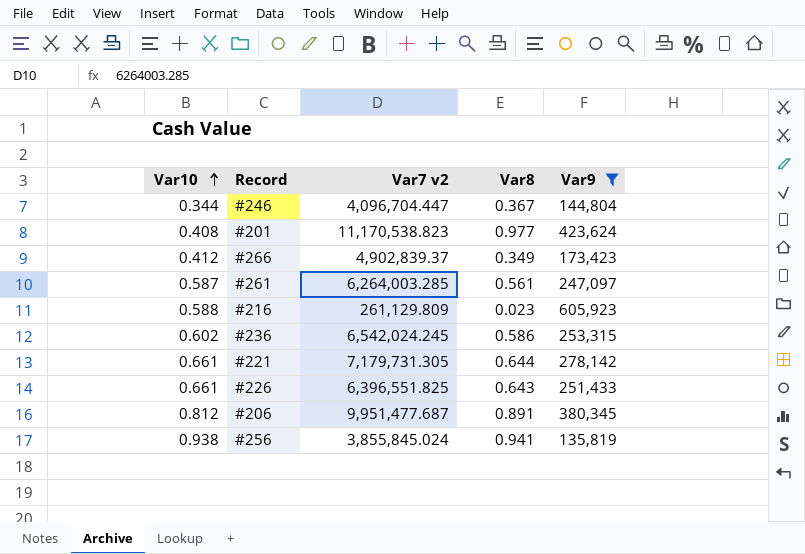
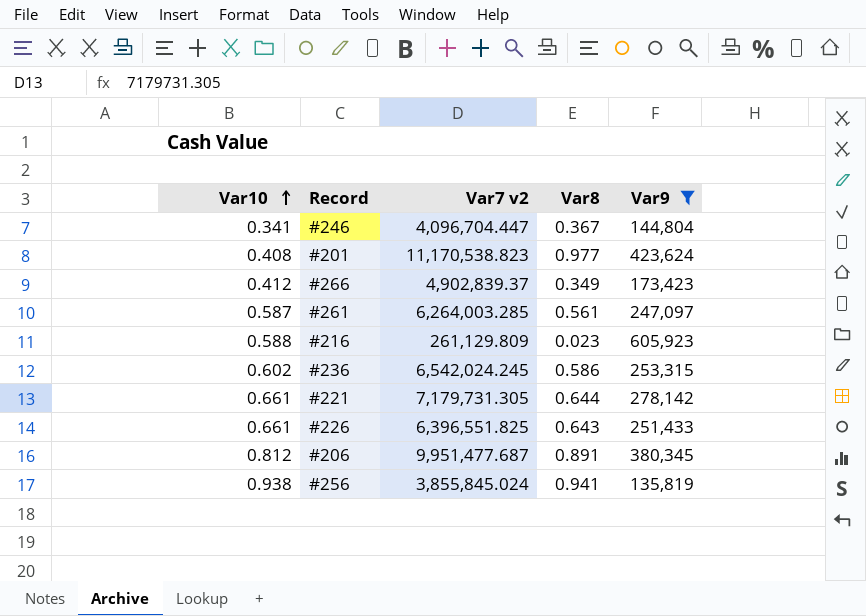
#246 | Var10: 0.344 -> 0.341

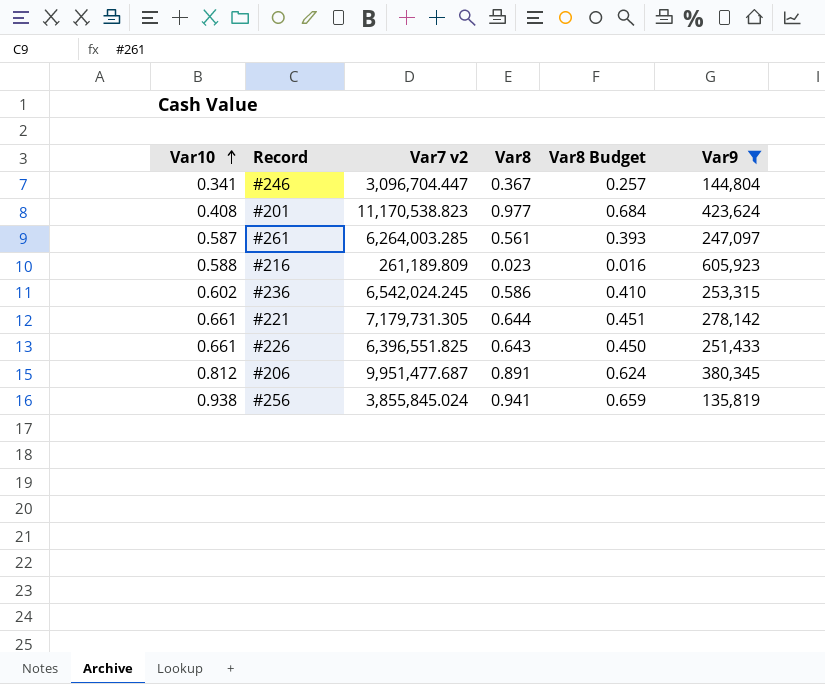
column Var8 Budget | formula: none -> [Var8] * 0.7
row #266: 0.412 | 4,902,839.37 | 0.349 | 173,423 -> none
#246 | Var7 v2: 4,096,704.447 -> 3,096,704.447
#216 | Var7 v2: 261,129.809 -> 261,189.809

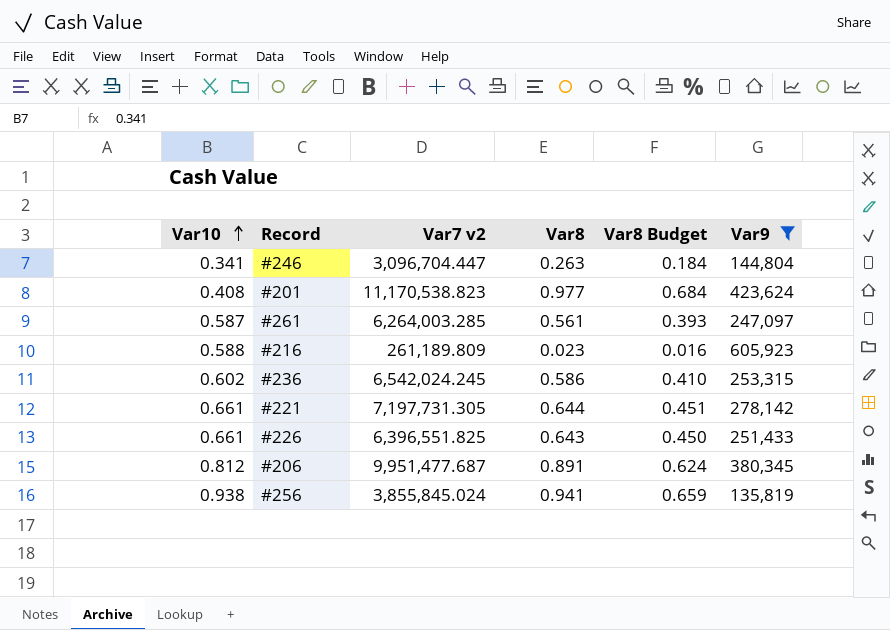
#246 | Var8: 0.367 -> 0.263
#246 | Var8 Budget: 0.257 -> 0.184
#221 | Var7 v2: 7,179,731.305 -> 7,197,731.305

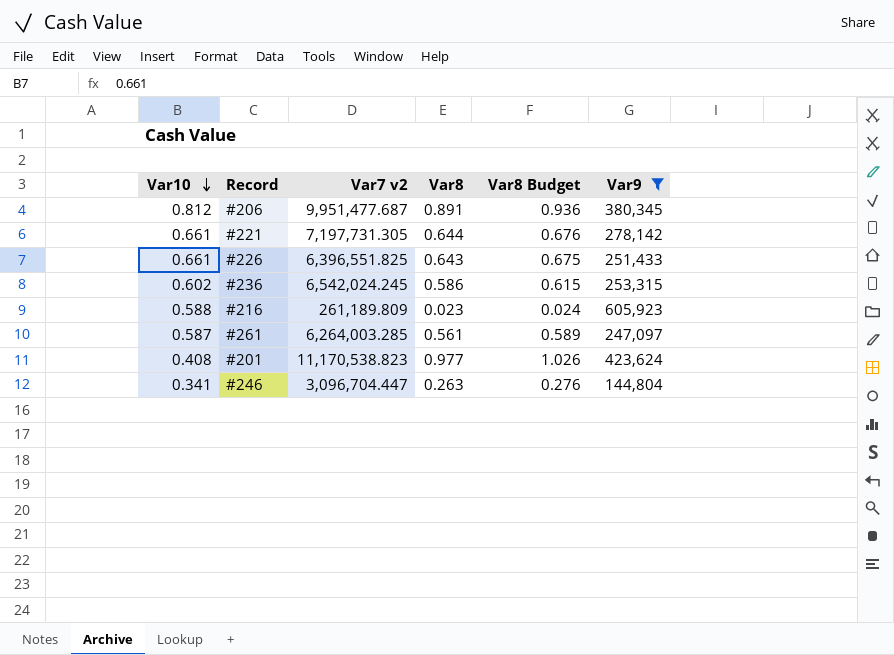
row order: Var10 ascending -> Var10 descending
column Var8 Budget | formula: [Var8] * 0.7 -> [Var8] * 1.05
row #256: 0.938 | 3,855,845.024 | 0.941 | 0.659 | 135,819 -> none

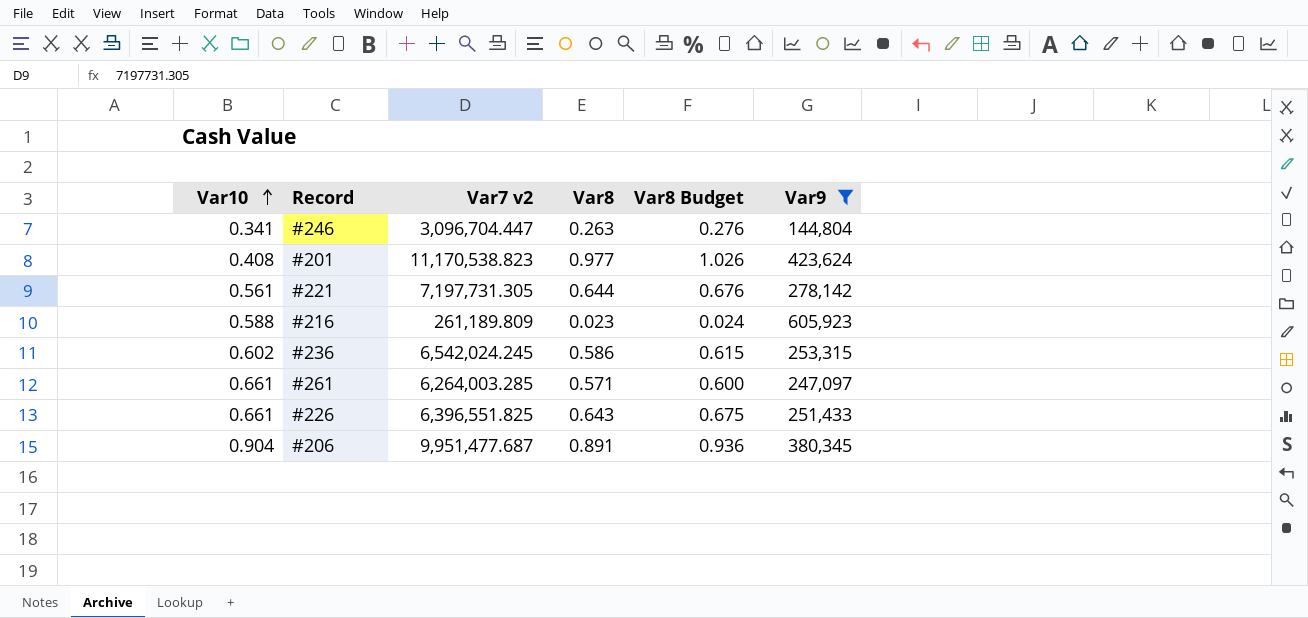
row order: Var10 descending -> Var10 ascending
#221 | Var10: 0.661 -> 0.561
#261 | Var10: 0.587 -> 0.661
#261 | Var8: 0.561 -> 0.571
#261 | Var8 Budget: 0.589 -> 0.600
#206 | Var10: 0.812 -> 0.904

